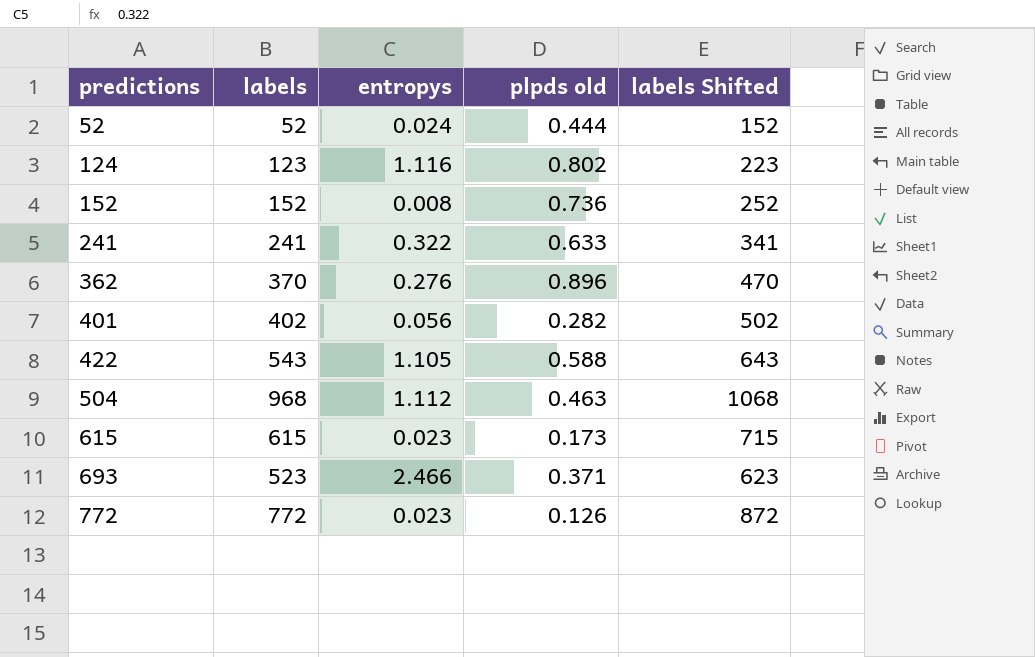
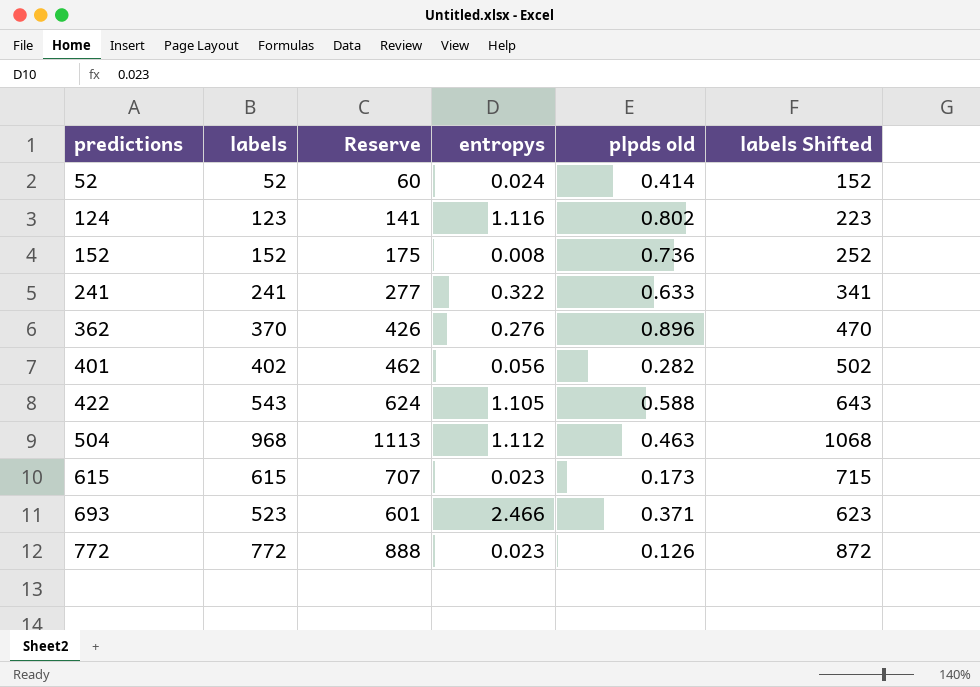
column Reserve | formula: none -> [labels] * 1.15
52 | plpds old: 0.444 -> 0.414

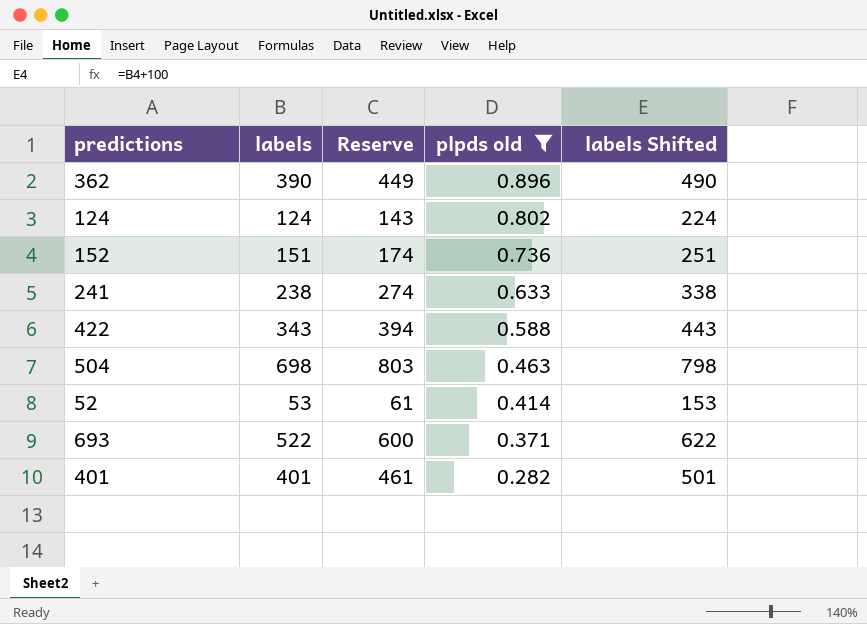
filter: none -> plpds old >= 0.282
row order: predictions ascending -> plpds old descending
column entropys | position: 4 -> none
362 | labels: 370 -> 390
362 | Reserve: 426 -> 449
362 | labels Shifted: 470 -> 490
124 | labels: 123 -> 124
124 | Reserve: 141 -> 143
124 | labels Shifted: 223 -> 224
152 | labels: 152 -> 151
152 | Reserve: 175 -> 174
152 | labels Shifted: 252 -> 251
241 | labels: 241 -> 238
241 | Reserve: 277 -> 274
241 | labels Shifted: 341 -> 338
422 | labels: 543 -> 343
422 | Reserve: 624 -> 394
422 | labels Shifted: 643 -> 443
504 | labels: 968 -> 698
504 | Reserve: 1113 -> 803
504 | labels Shifted: 1068 -> 798
52 | labels: 52 -> 53
52 | Reserve: 60 -> 61
52 | labels Shifted: 152 -> 153
693 | labels: 523 -> 522
693 | Reserve: 601 -> 600
693 | labels Shifted: 623 -> 622
401 | labels: 402 -> 401
401 | Reserve: 462 -> 461
401 | labels Shifted: 502 -> 501

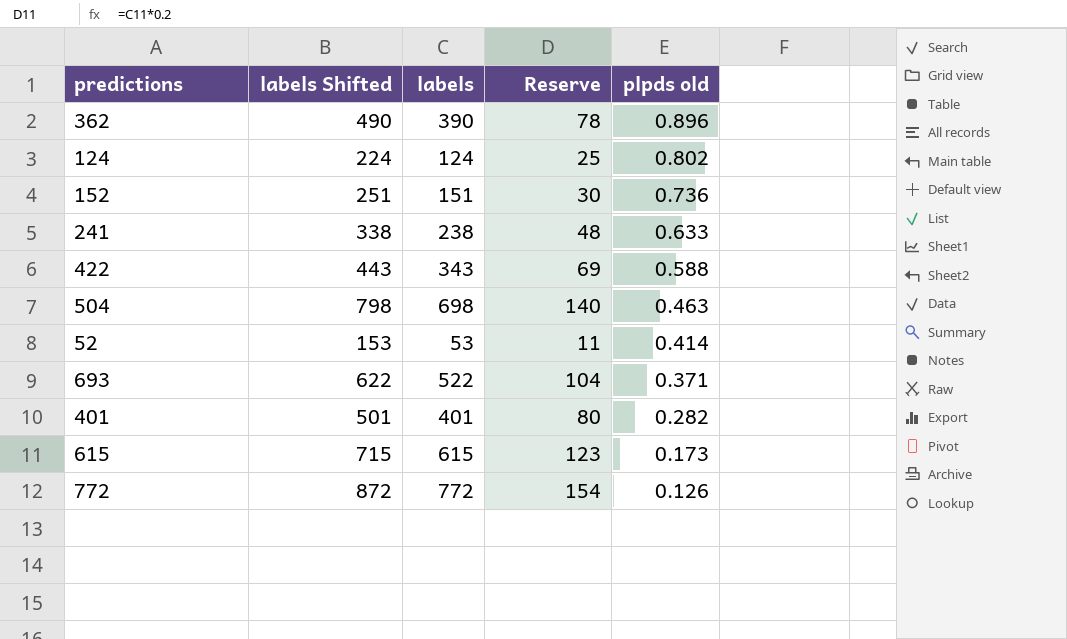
filter: plpds old >= 0.282 -> none
column labels Shifted | position: 5 -> 2
column Reserve | formula: [labels] * 1.15 -> [labels] * 0.2

